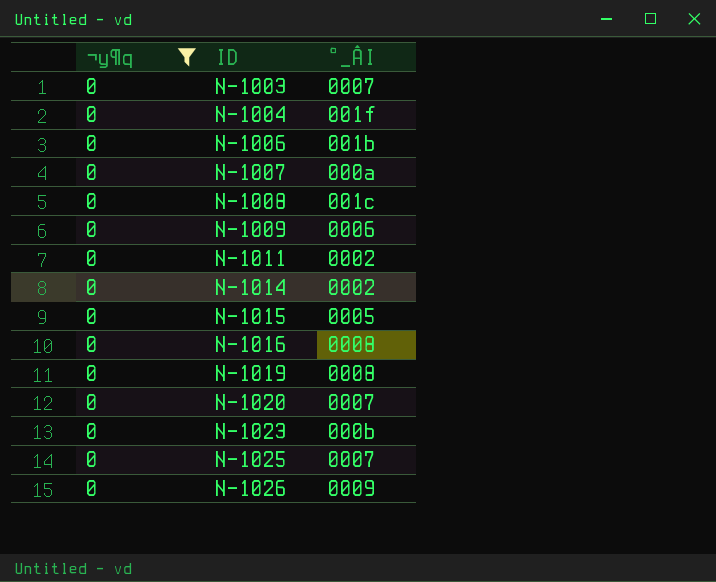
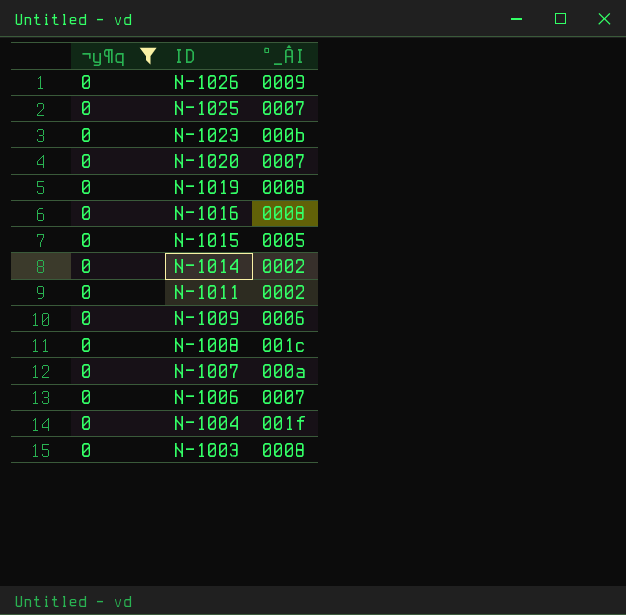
row order: ID ascending -> ID descending
N-1006 | °_ÂI: 001b -> 0007
N-1003 | °_ÂI: 0007 -> 0008

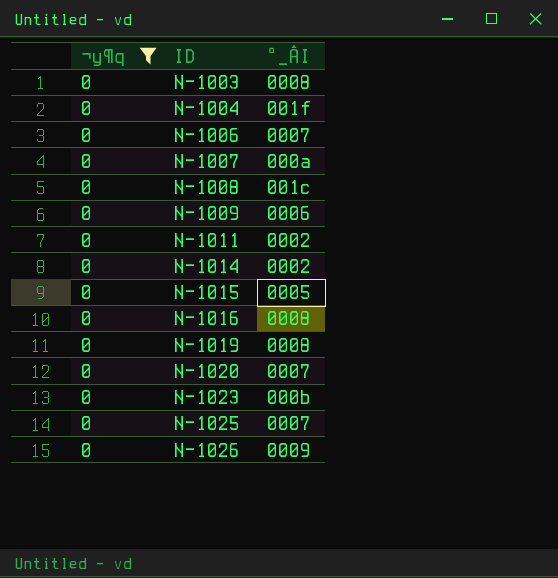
row order: ID descending -> ID ascending

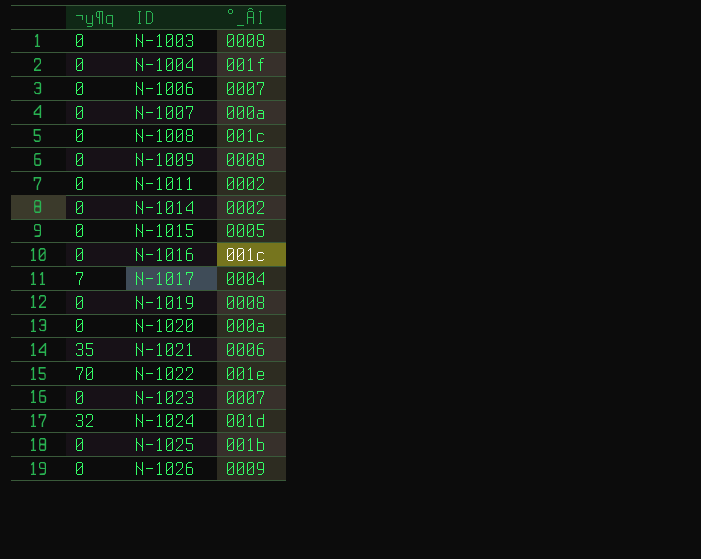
filter: ¬y¶q = 0 -> none
N-1009 | °_ÂI: 0006 -> 0008
N-1016 | °_ÂI: 0008 -> 001c
N-1020 | °_ÂI: 0007 -> 000a
N-1023 | °_ÂI: 000b -> 0007
N-1025 | °_ÂI: 0007 -> 001b

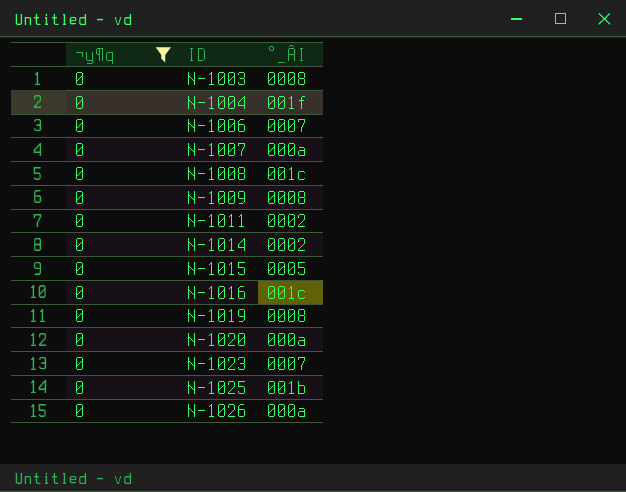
filter: none -> ¬y¶q = 0
N-1026 | °_ÂI: 0009 -> 000a

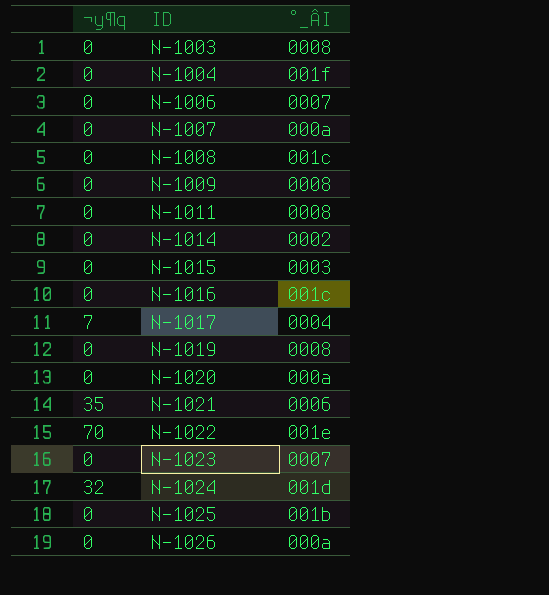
filter: ¬y¶q = 0 -> none
N-1011 | °_ÂI: 0002 -> 0008
N-1015 | °_ÂI: 0005 -> 0003

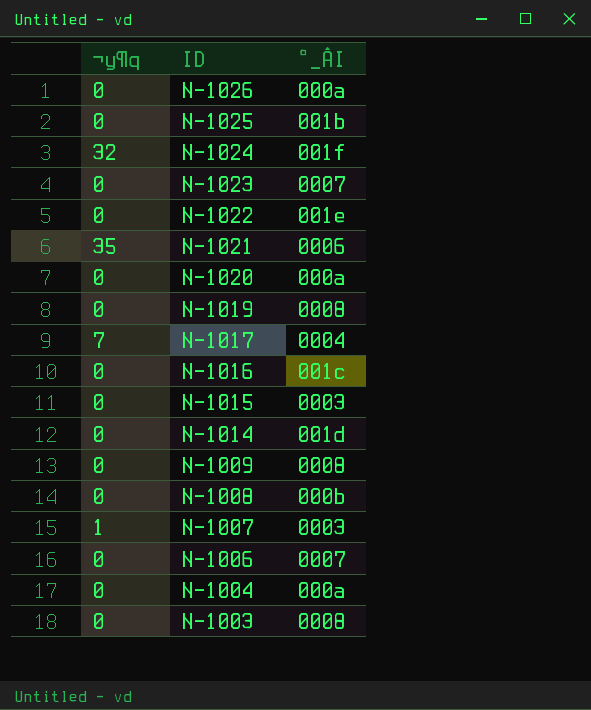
row order: ID ascending -> ID descending
row N-1011: 0 | 0008 -> none
N-1024 | °_ÂI: 001d -> 001f
N-1022 | ¬y¶q: 70 -> 0
N-1014 | °_ÂI: 0002 -> 001d
N-1008 | °_ÂI: 001c -> 000b
N-1007 | ¬y¶q: 0 -> 1
N-1007 | °_ÂI: 000a -> 0003
N-1004 | °_ÂI: 001f -> 000a

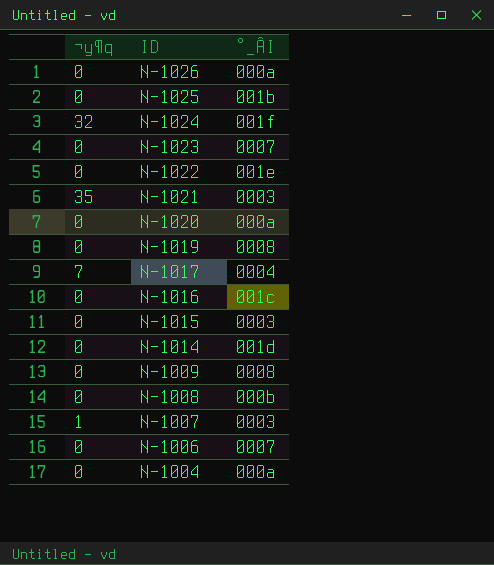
row N-1003: 0 | 0008 -> none
N-1021 | °_ÂI: 0006 -> 0003

